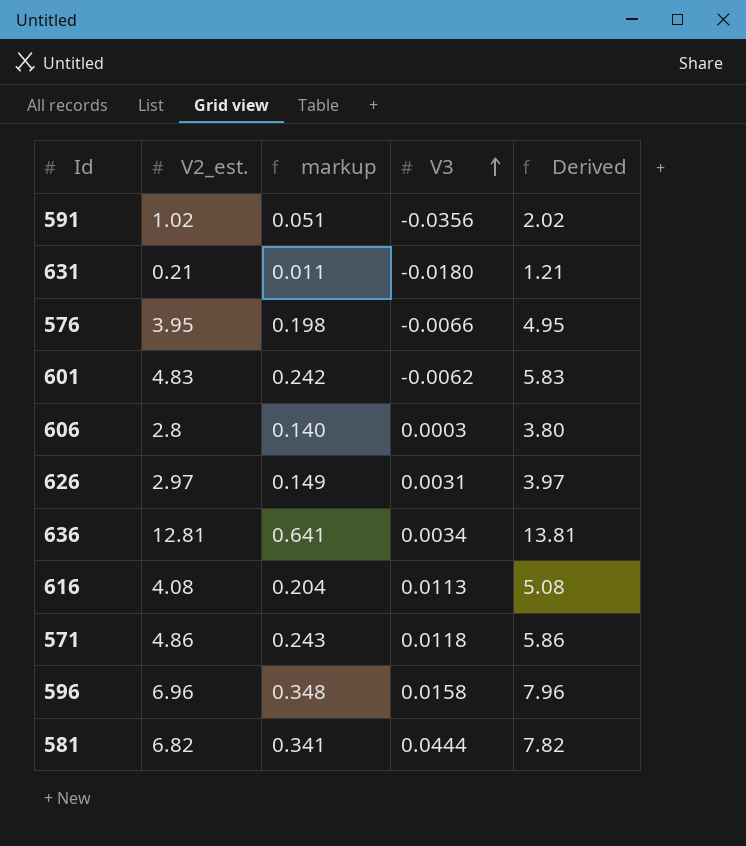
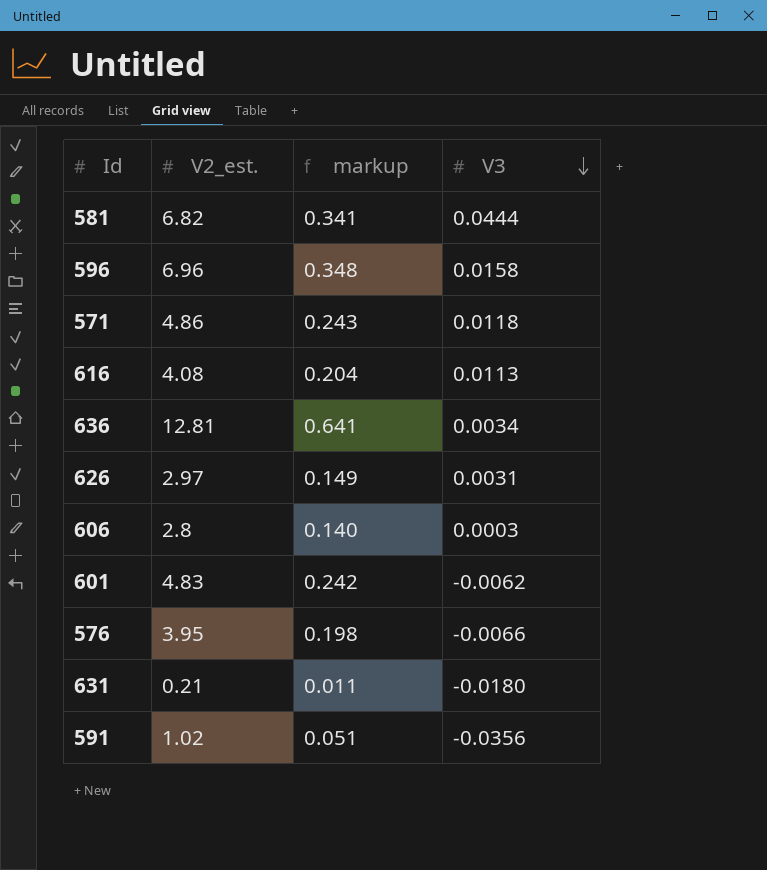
row order: V3 ascending -> V3 descending
column Derived | formula: [V2_est.] + 1 -> none

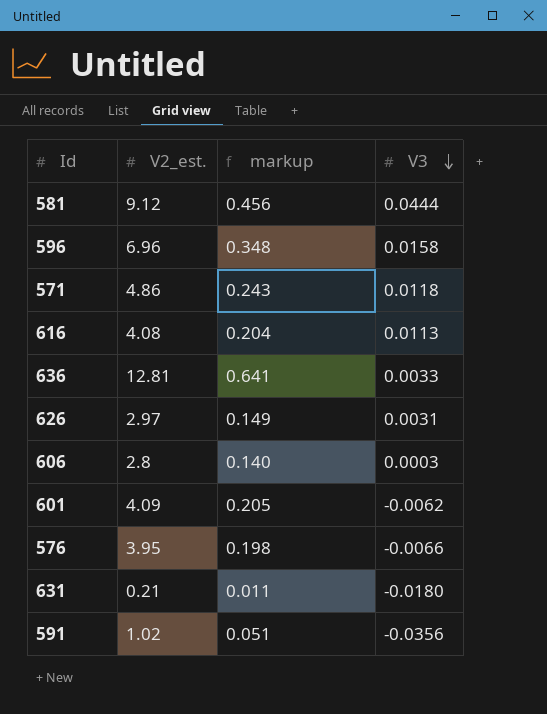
581 | V2_est.: 6.82 -> 9.12
581 | markup: 0.341 -> 0.456
636 | V3: 0.0034 -> 0.0033
601 | V2_est.: 4.83 -> 4.09
601 | markup: 0.242 -> 0.205

